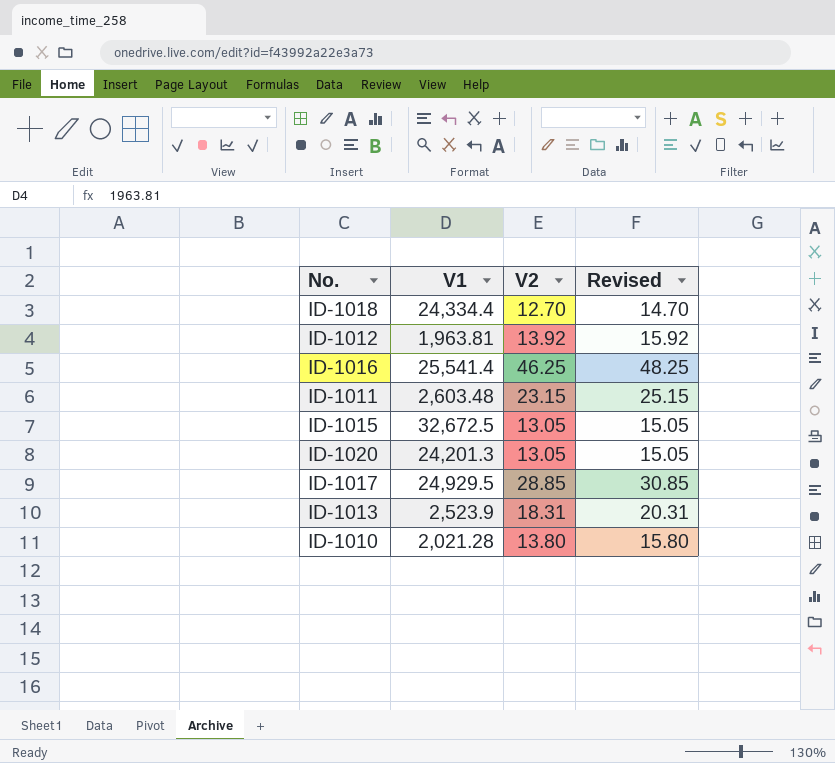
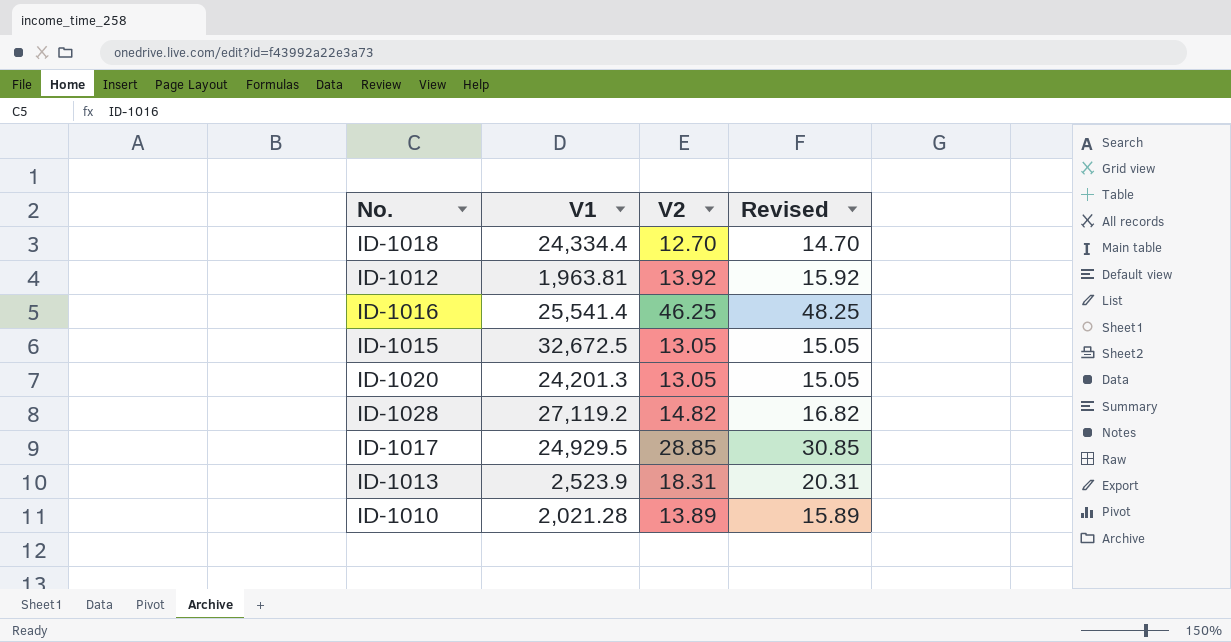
row ID-1011: 2,603.48 | 23.15 | 25.15 -> none
row ID-1028: none -> 27,119.2 | 14.82 | 16.82
ID-1010 | V2: 13.80 -> 13.89
ID-1010 | Revised: 15.80 -> 15.89

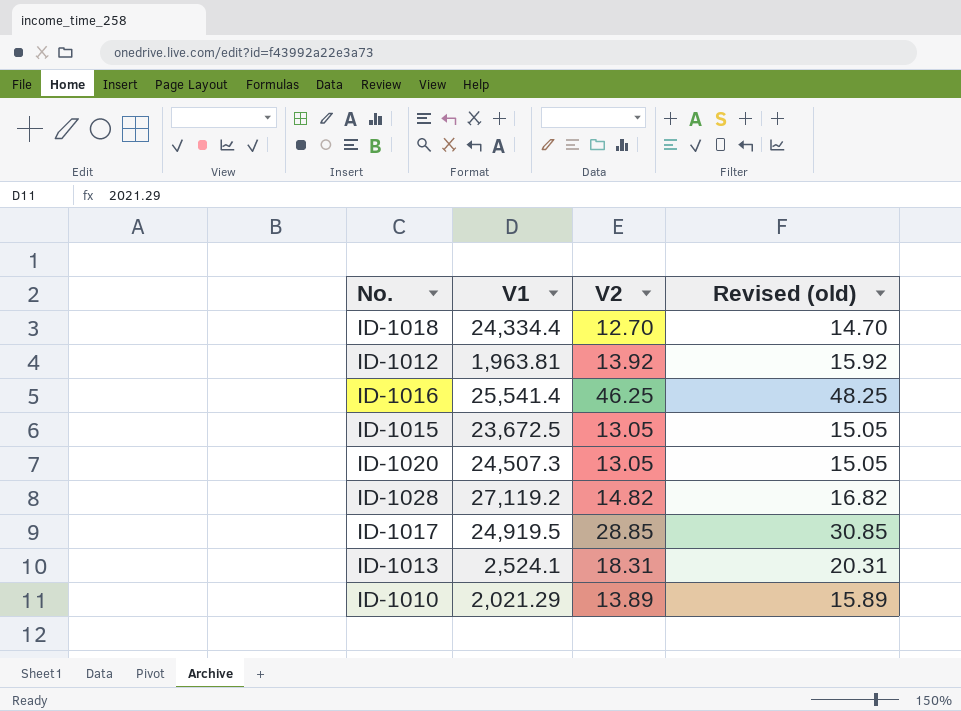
column name: Revised -> Revised (old)
ID-1015 | V1: 32,672.5 -> 23,672.5
ID-1020 | V1: 24,201.3 -> 24,507.3
ID-1017 | V1: 24,929.5 -> 24,919.5
ID-1013 | V1: 2,523.9 -> 2,524.1
ID-1010 | V1: 2,021.28 -> 2,021.29

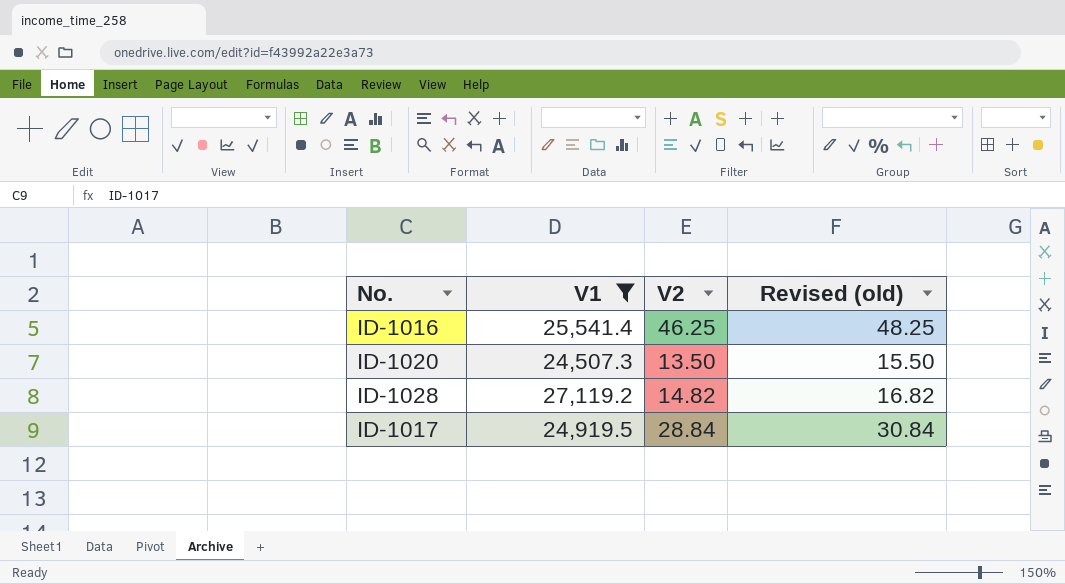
filter: none -> V1 >= 24,507.3
ID-1020 | V2: 13.05 -> 13.50
ID-1020 | Revised (old): 15.05 -> 15.50
ID-1017 | V2: 28.85 -> 28.84
ID-1017 | Revised (old): 30.85 -> 30.84

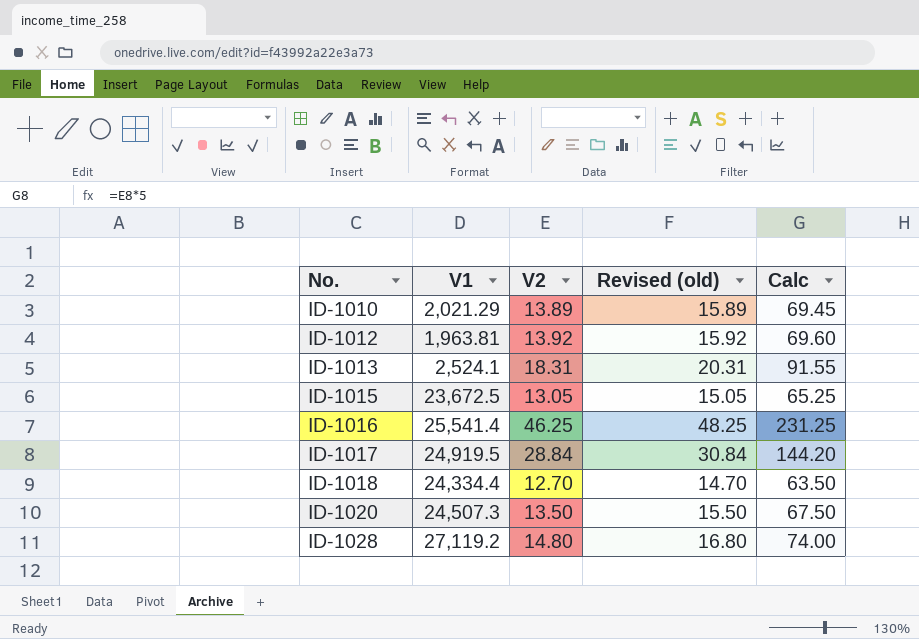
filter: V1 >= 24,507.3 -> none
row order: none -> No. ascending
column Calc | formula: none -> [V2] * 5
ID-1028 | V2: 14.82 -> 14.80
ID-1028 | Revised (old): 16.82 -> 16.80

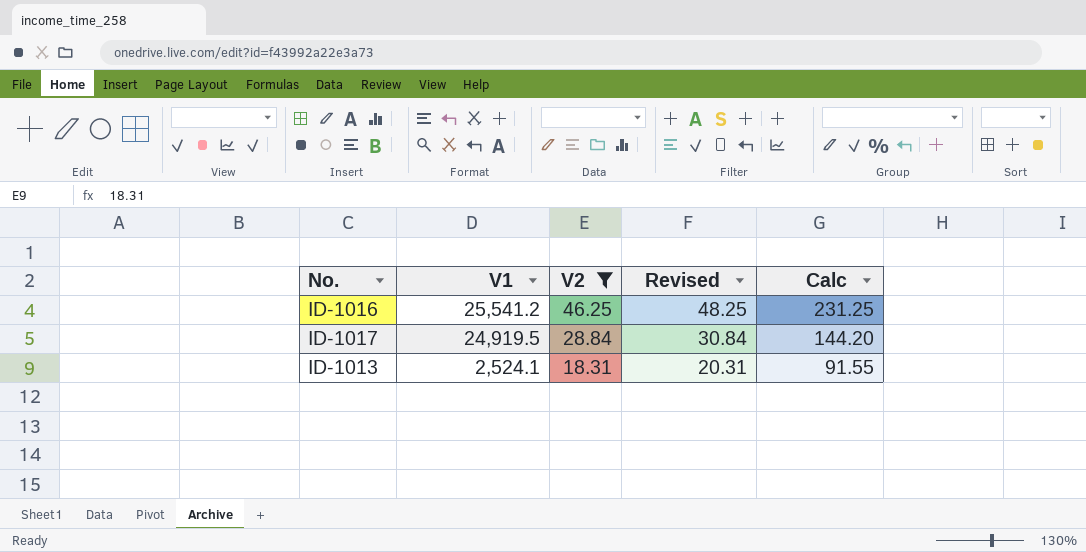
filter: none -> V2 >= 18.31
row order: No. ascending -> V1 descending
column name: Revised (old) -> Revised
ID-1016 | V1: 25,541.4 -> 25,541.2

